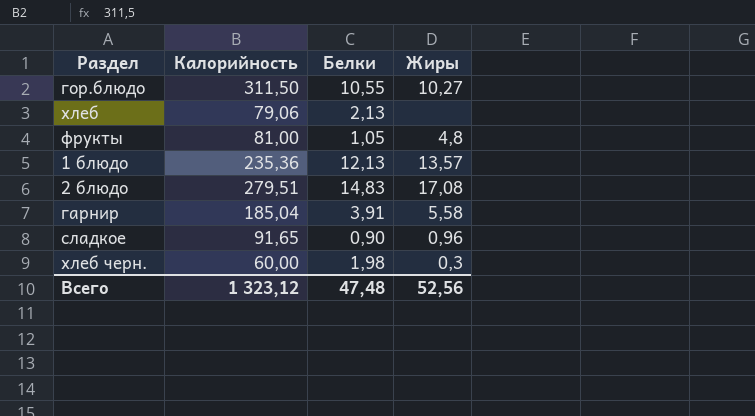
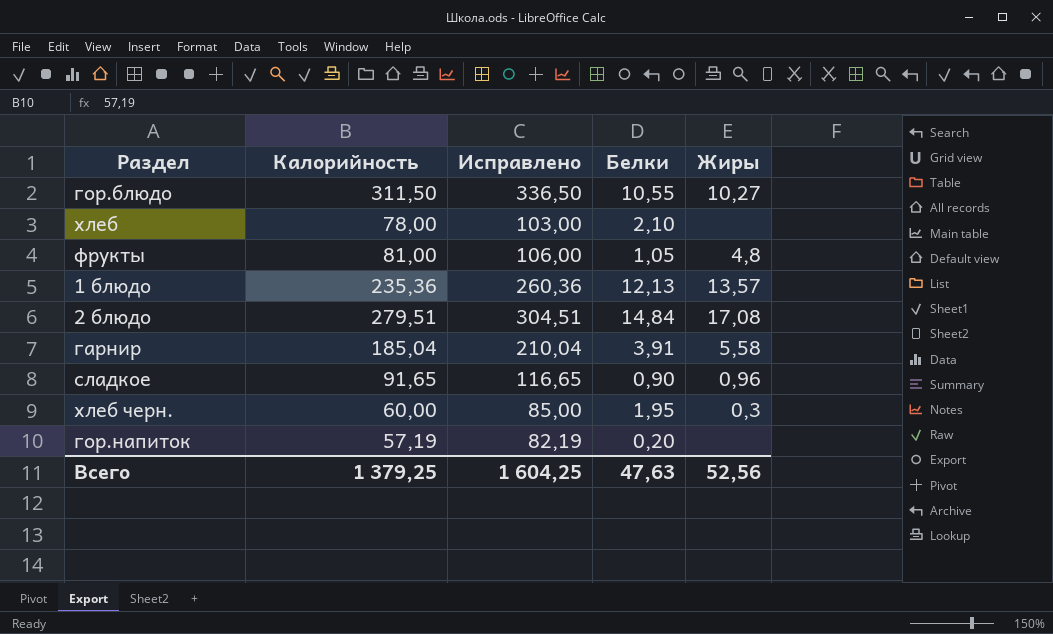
column Исправлено | formula: none -> [Калорийность] + 25
хлеб | Калорийность: 79,06 -> 78,00
хлеб | Белки: 2,13 -> 2,10
2 блюдо | Белки: 14,83 -> 14,84
хлеб черн. | Белки: 1,98 -> 1,95
row гор.напиток: none -> 57,19 | 82,19 | 0,20 | none
Всего | Калорийность: 1 323,12 -> 1 379,25
Всего | Белки: 47,48 -> 47,63

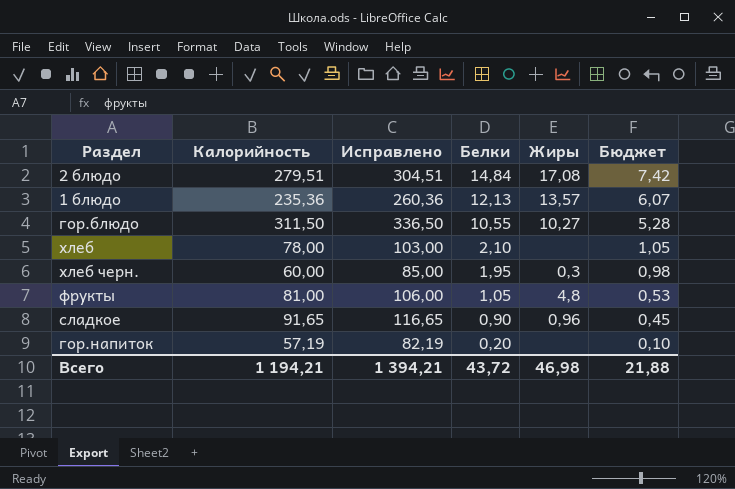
row order: none -> Белки descending
column Бюджет | formula: none -> [Белки] * 0,5
row гарнир: 185,04 | 210,04 | 3,91 | 5,58 -> none
Всего | Калорийность: 1 379,25 -> 1 194,21
Всего | Исправлено: 1 604,25 -> 1 394,21
Всего | Белки: 47,63 -> 43,72
Всего | Жиры: 52,56 -> 46,98

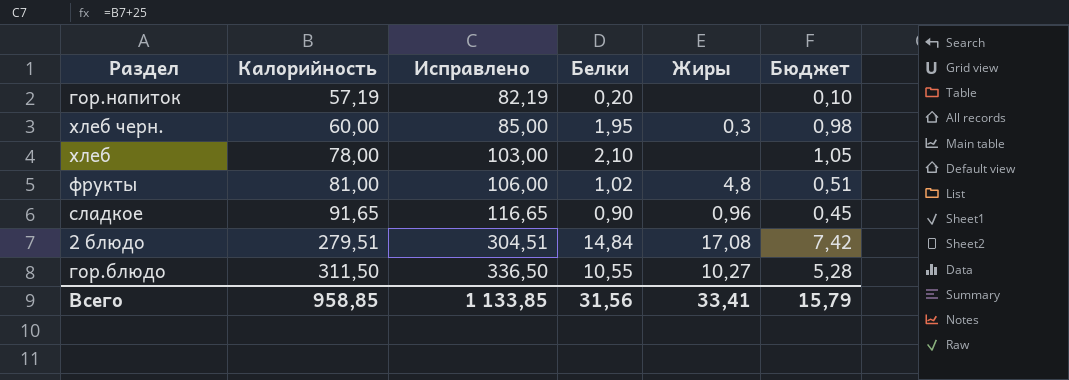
row order: Белки descending -> Калорийность ascending
row 1 блюдо: 235,36 | 260,36 | 12,13 | 13,57 | 6,07 -> none
фрукты | Белки: 1,05 -> 1,02
фрукты | Бюджет: 0,53 -> 0,51
Всего | Калорийность: 1 194,21 -> 958,85
Всего | Исправлено: 1 394,21 -> 1 133,85
Всего | Белки: 43,72 -> 31,56
Всего | Жиры: 46,98 -> 33,41
Всего | Бюджет: 21,88 -> 15,79

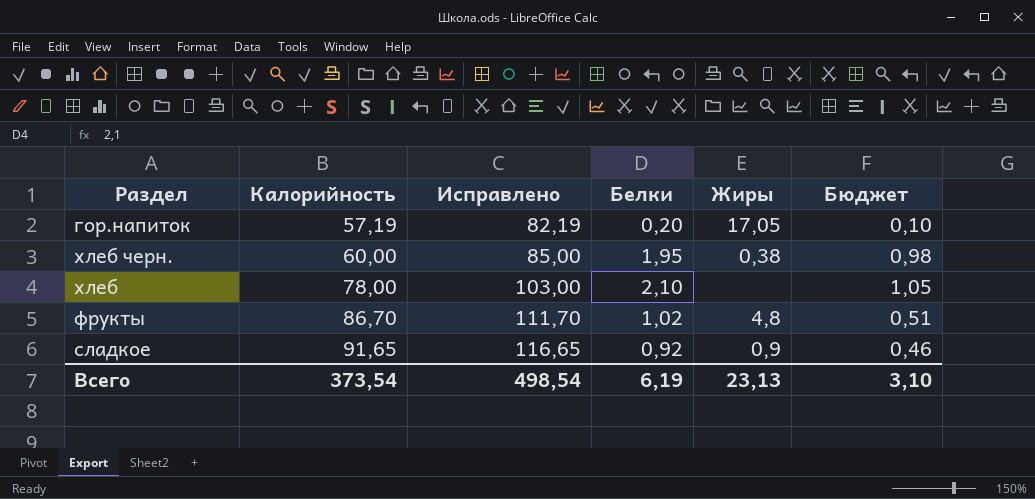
row 2 блюдо: 279,51 | 304,51 | 14,84 | 17,08 | 7,42 -> none
row гор.блюдо: 311,50 | 336,50 | 10,55 | 10,27 | 5,28 -> none
гор.напиток | Жиры: none -> 17,05
хлеб черн. | Жиры: 0,3 -> 0,38
фрукты | Калорийность: 81,00 -> 86,70
фрукты | Исправлено: 106,00 -> 111,70
сладкое | Белки: 0,90 -> 0,92
сладкое | Жиры: 0,96 -> 0,9
сладкое | Бюджет: 0,45 -> 0,46
Всего | Калорийность: 958,85 -> 373,54
Всего | Исправлено: 1 133,85 -> 498,54
Всего | Белки: 31,56 -> 6,19
Всего | Жиры: 33,41 -> 23,13
Всего | Бюджет: 15,79 -> 3,10

